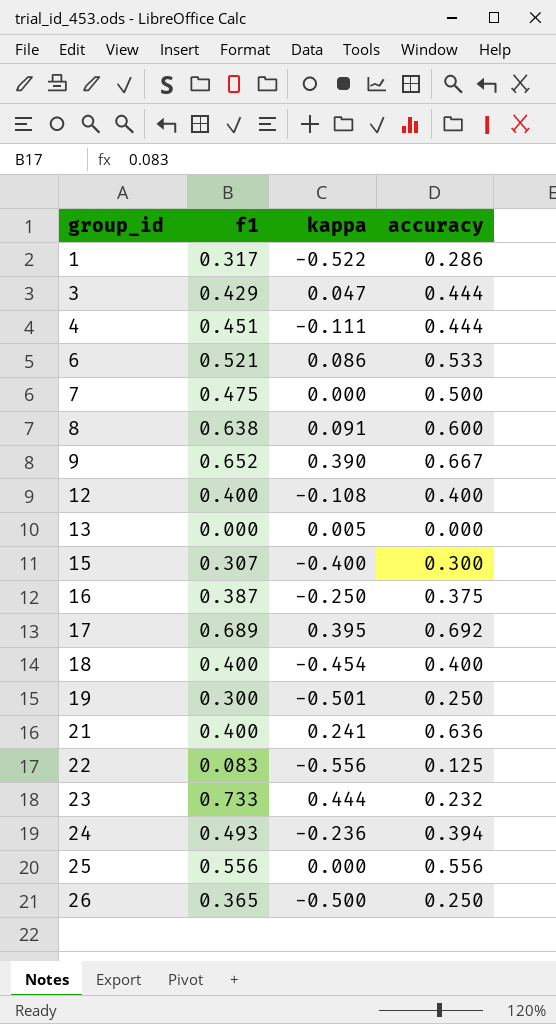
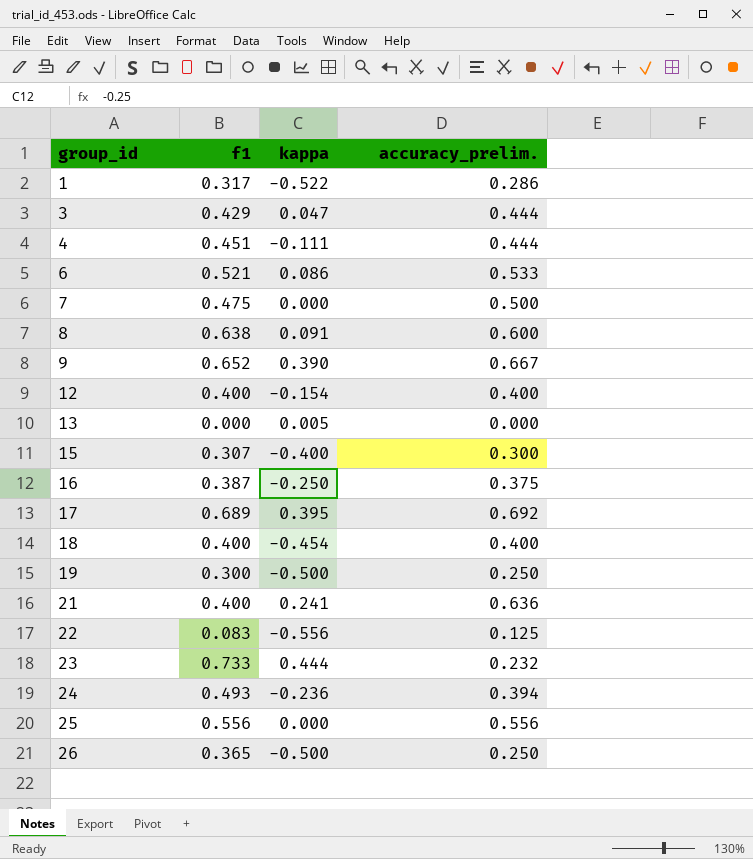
column name: accuracy -> accuracy_prelim.
12 | kappa: -0.108 -> -0.154
19 | kappa: -0.501 -> -0.500

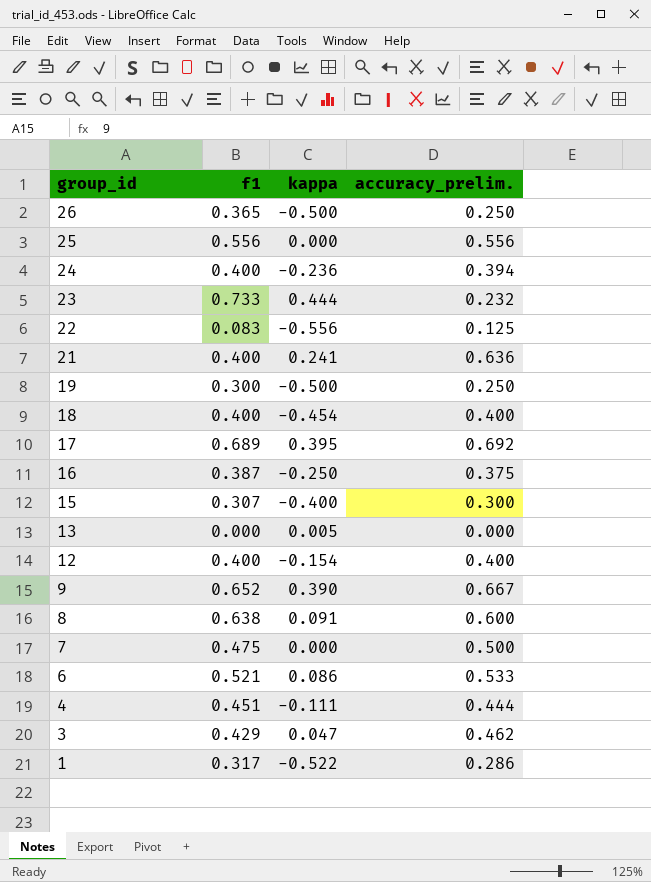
row order: group_id ascending -> group_id descending
24 | f1: 0.493 -> 0.400
3 | accuracy_prelim.: 0.444 -> 0.462

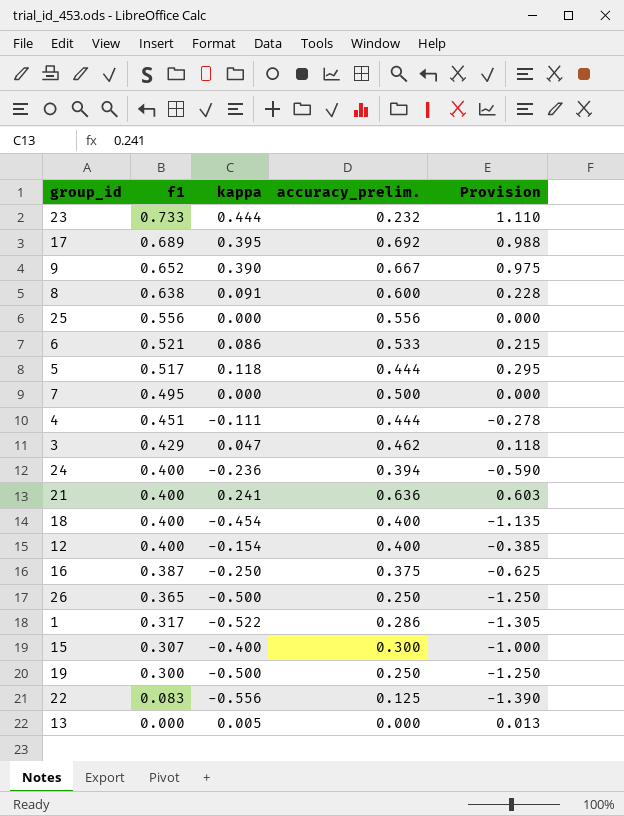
row order: group_id descending -> f1 descending
column Provision | formula: none -> [kappa] * 2.5
row 5: none -> 0.517 | 0.118 | 0.444 | 0.295
7 | f1: 0.475 -> 0.495

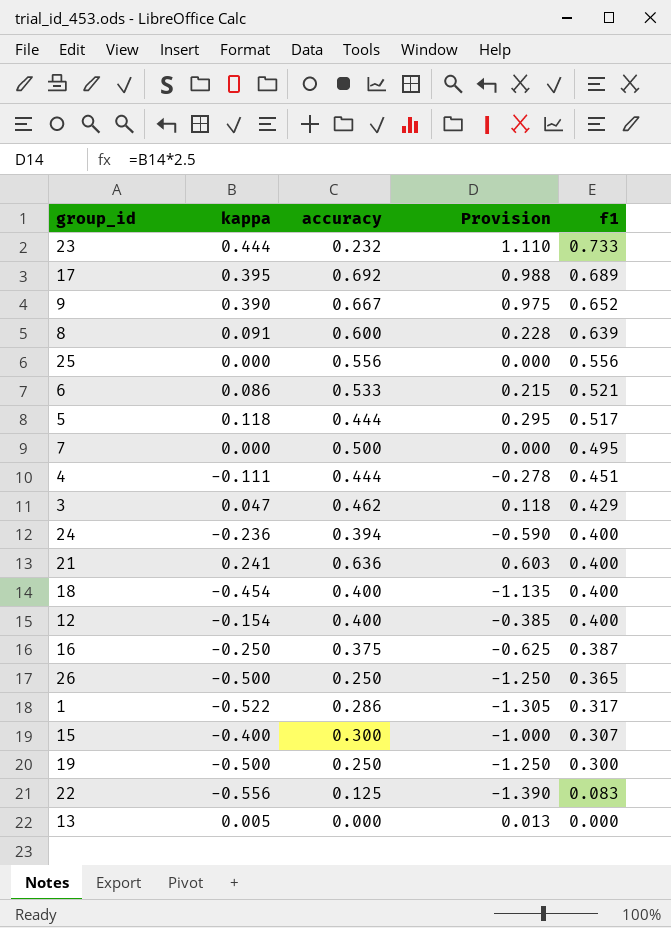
column name: accuracy_prelim. -> accuracy
column f1 | position: 2 -> 5
8 | f1: 0.638 -> 0.639

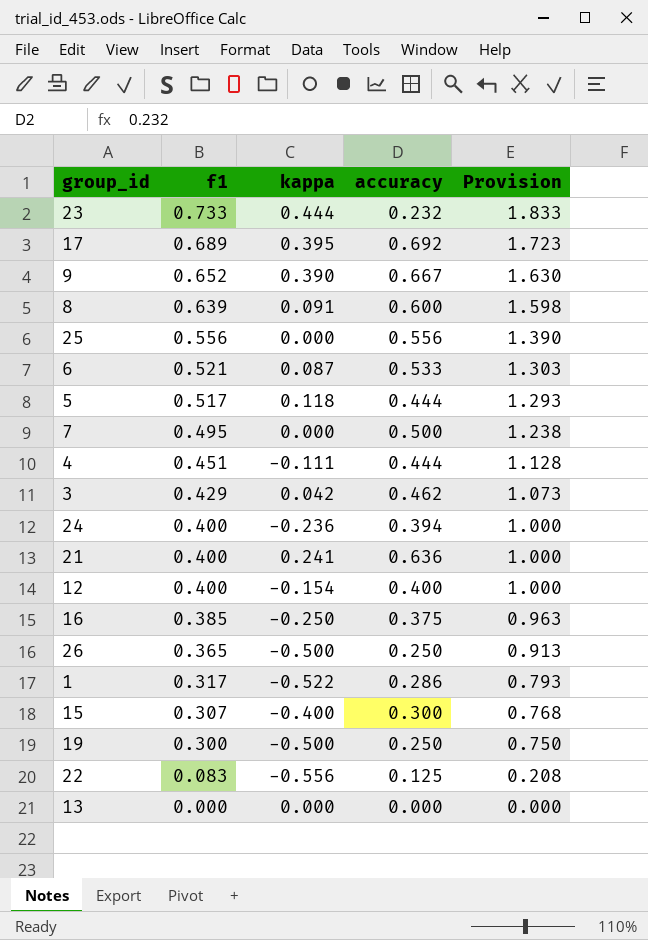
column f1 | position: 5 -> 2
column Provision | formula: [kappa] * 2.5 -> [f1] * 2.5
row 18: -0.454 | 0.400 | -1.135 | 0.400 -> none
6 | kappa: 0.086 -> 0.087
3 | kappa: 0.047 -> 0.042
16 | f1: 0.387 -> 0.385
13 | kappa: 0.005 -> 0.000

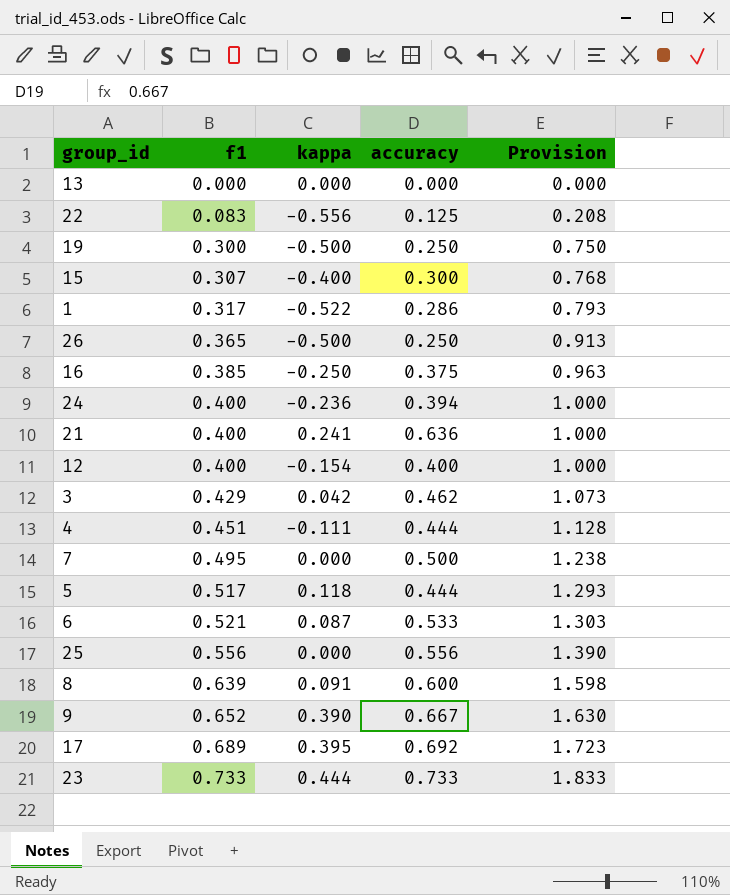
row order: f1 descending -> f1 ascending
23 | accuracy: 0.232 -> 0.733

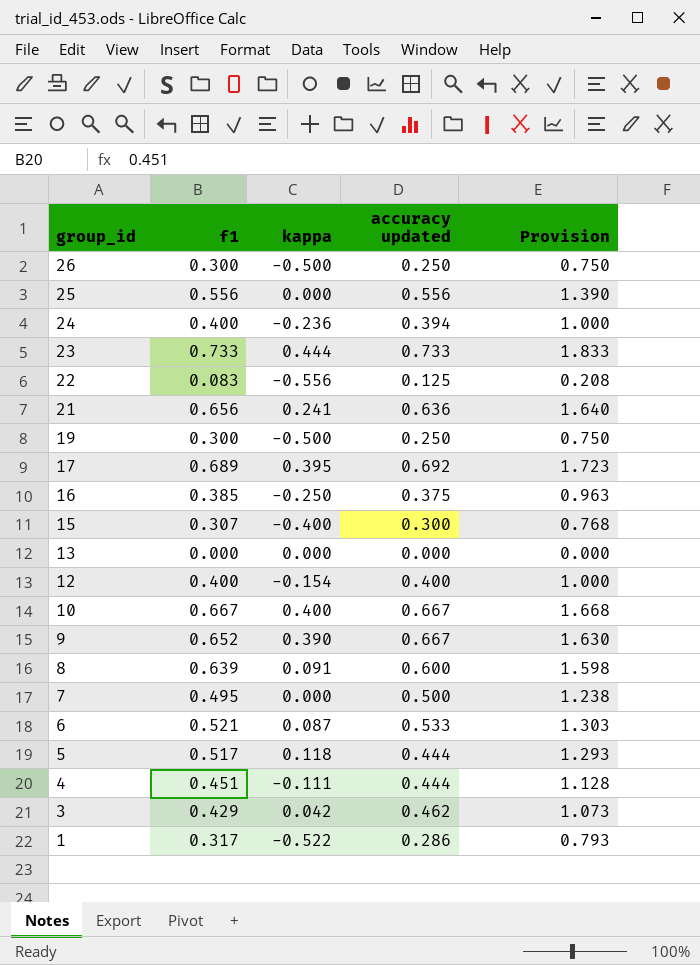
row order: f1 ascending -> group_id descending
column name: accuracy -> accuracy updated
26 | f1: 0.365 -> 0.300
26 | Provision: 0.913 -> 0.750
21 | f1: 0.400 -> 0.656
21 | Provision: 1.000 -> 1.640
row 10: none -> 0.667 | 0.400 | 0.667 | 1.668

